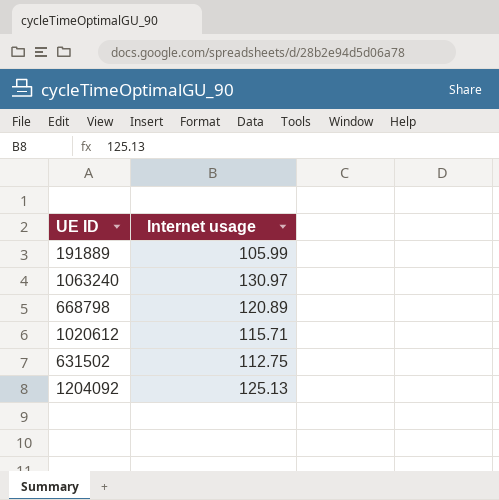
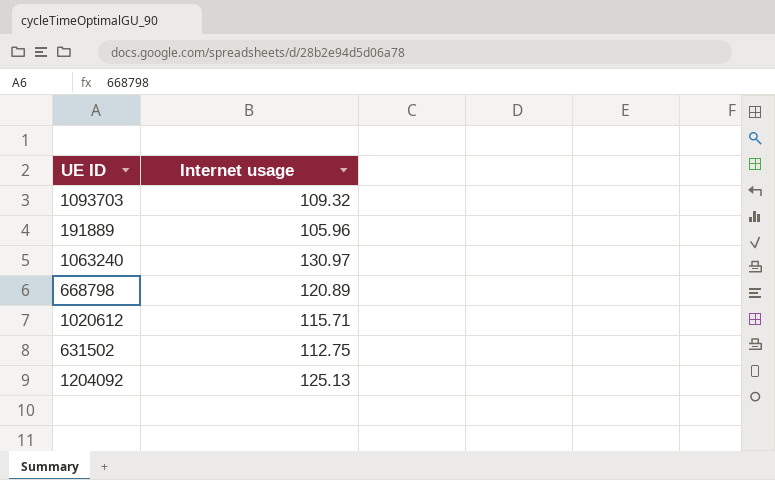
row 1093703: none -> 109.32
191889 | Internet usage: 105.99 -> 105.96

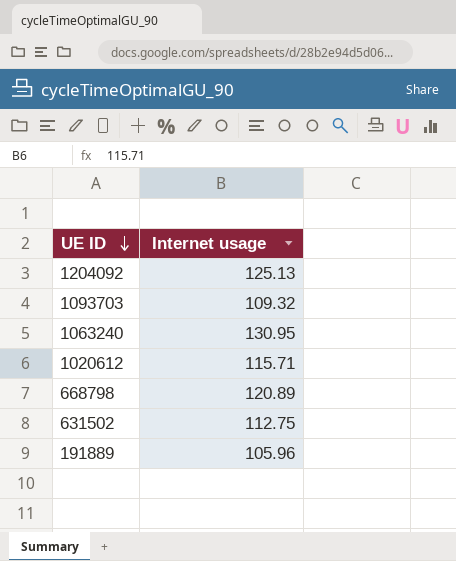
row order: none -> UE ID descending
1063240 | Internet usage: 130.97 -> 130.95

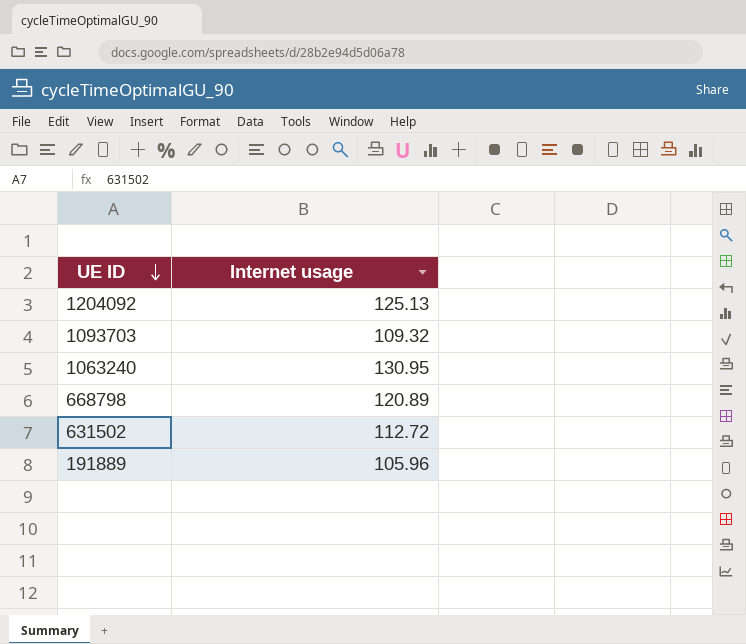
row 1020612: 115.71 -> none
631502 | Internet usage: 112.75 -> 112.72

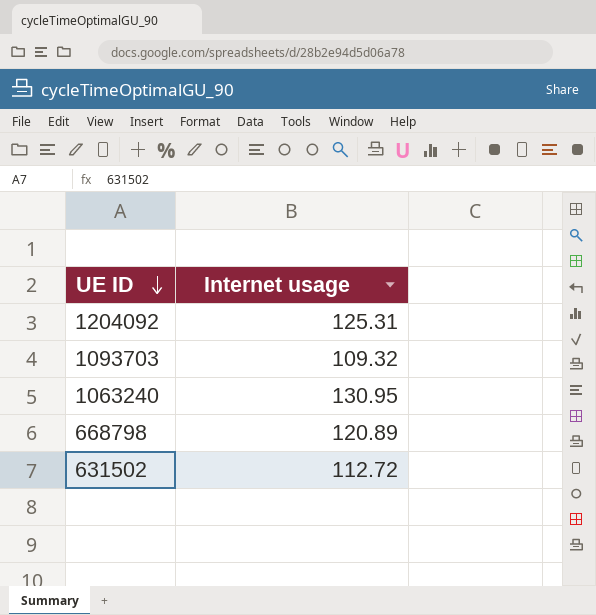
row 191889: 105.96 -> none
1204092 | Internet usage: 125.13 -> 125.31

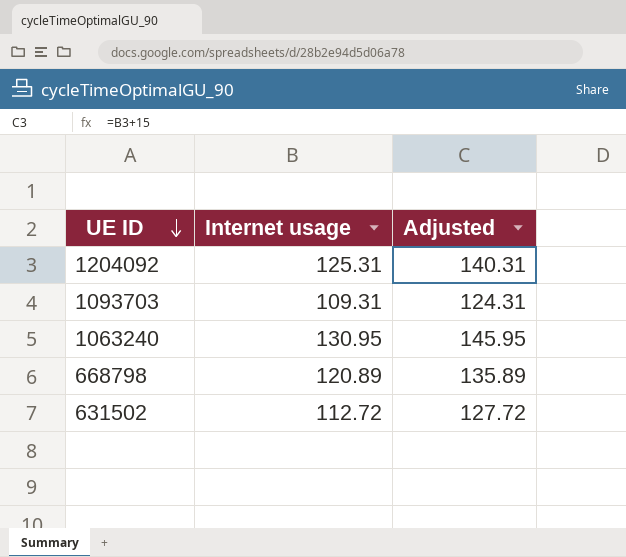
column Adjusted | formula: none -> [Internet usage] + 15
1093703 | Internet usage: 109.32 -> 109.31

